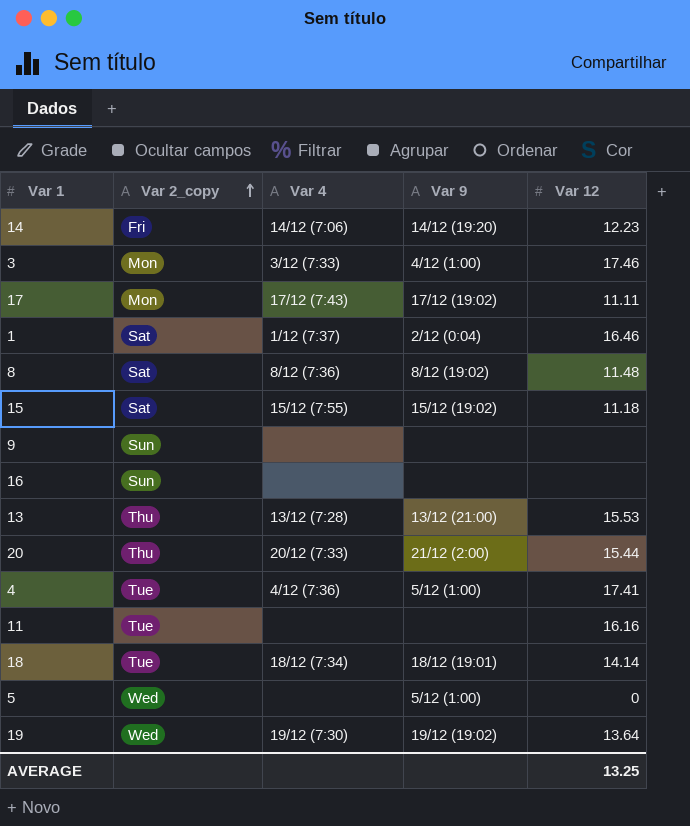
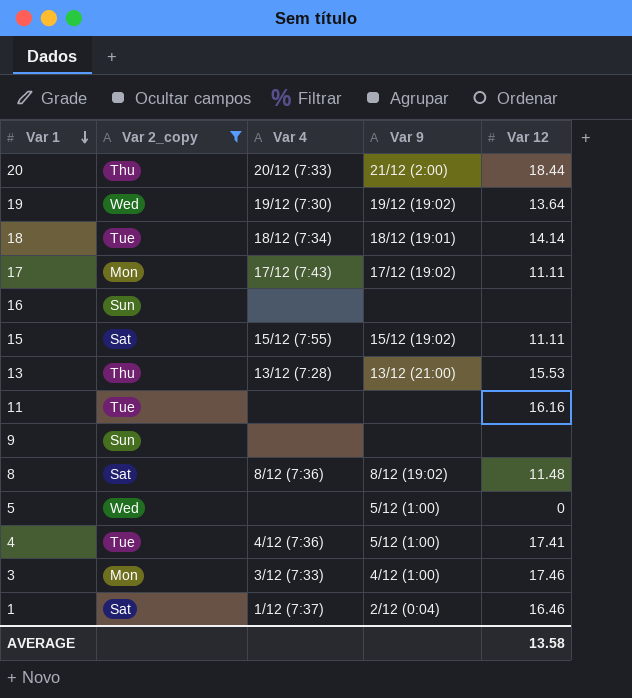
filter: none -> Var 2_copy != Fri
row order: Var 2_copy ascending -> Var 1 descending
20 | Var 12: 15.44 -> 18.44
15 | Var 12: 11.18 -> 11.11
AVERAGE | Var 12: 13.25 -> 13.58

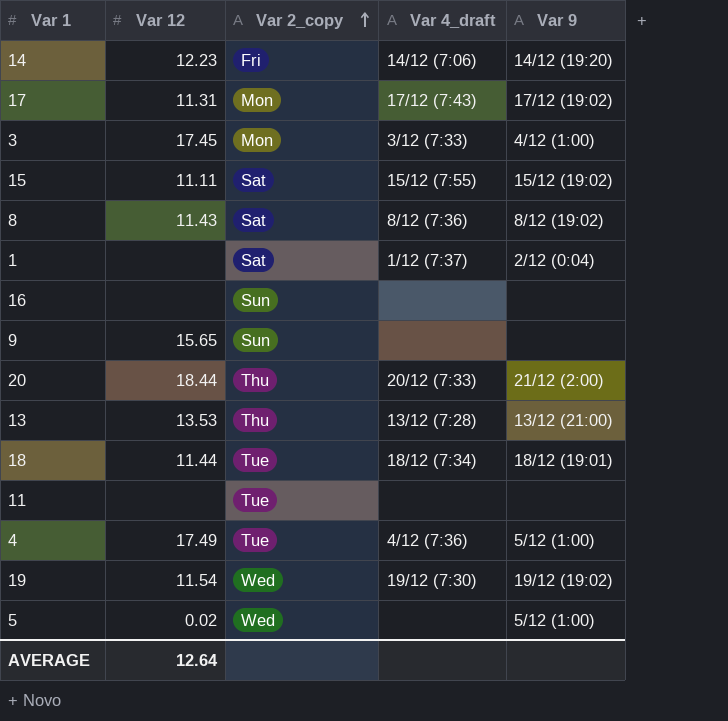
filter: Var 2_copy != Fri -> none
row order: Var 1 descending -> Var 2_copy ascending
column Var 12 | position: 5 -> 2
column name: Var 4 -> Var 4_draft
17 | Var 12: 11.11 -> 11.31
3 | Var 12: 17.46 -> 17.45
8 | Var 12: 11.48 -> 11.43
1 | Var 12: 16.46 -> none
9 | Var 12: none -> 15.65
13 | Var 12: 15.53 -> 13.53
18 | Var 12: 14.14 -> 11.44
11 | Var 12: 16.16 -> none
4 | Var 12: 17.41 -> 17.49
19 | Var 12: 13.64 -> 11.54
5 | Var 12: 0 -> 0.02
AVERAGE | Var 12: 13.58 -> 12.64

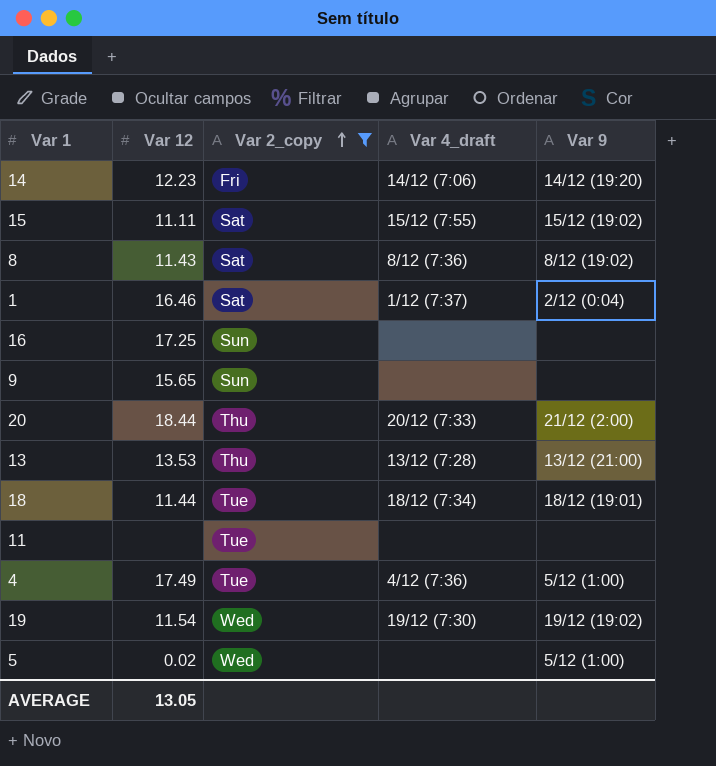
filter: none -> Var 2_copy != Mon
1 | Var 12: none -> 16.46
16 | Var 12: none -> 17.25
AVERAGE | Var 12: 12.64 -> 13.05

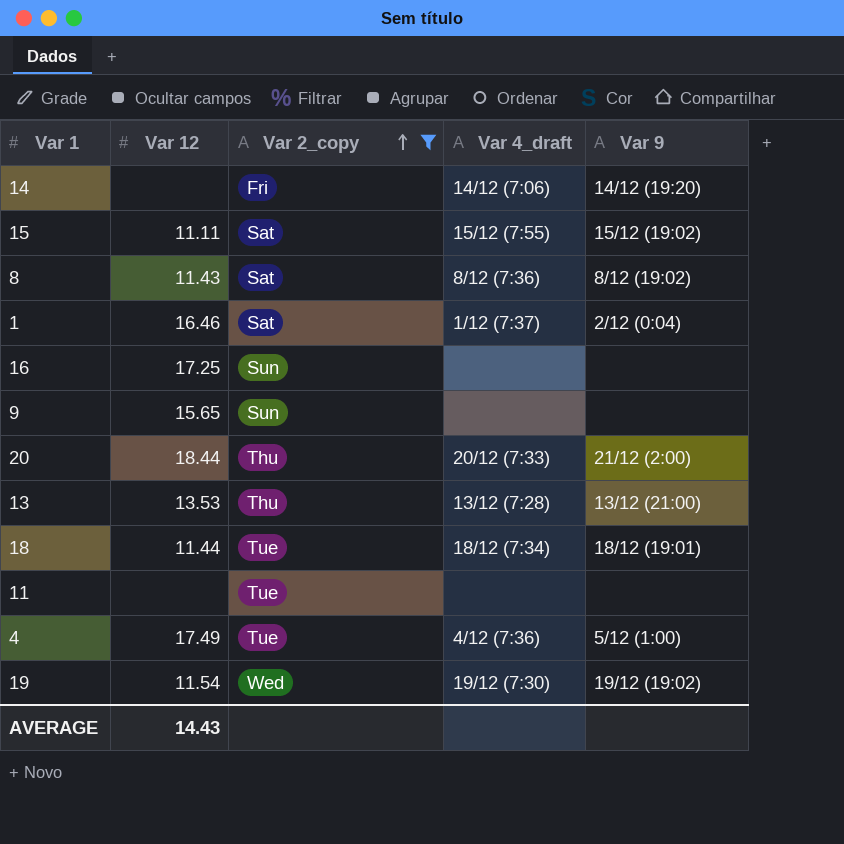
row 5: 0.02 | Wed | none | 5/12 (1:00) -> none
14 | Var 12: 12.23 -> none
AVERAGE | Var 12: 13.05 -> 14.43

